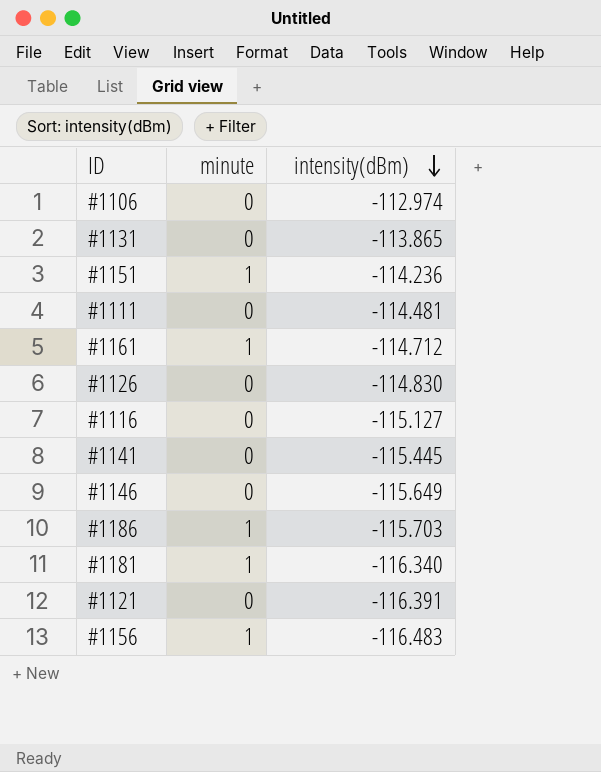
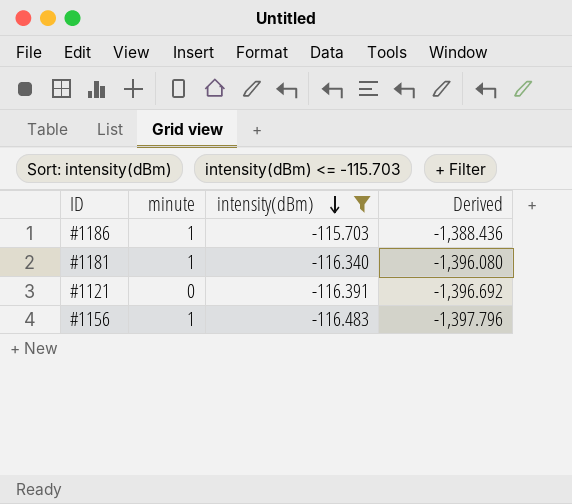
filter: none -> intensity(dBm) <= -115.703
column Derived | formula: none -> [intensity(dBm)] * 12

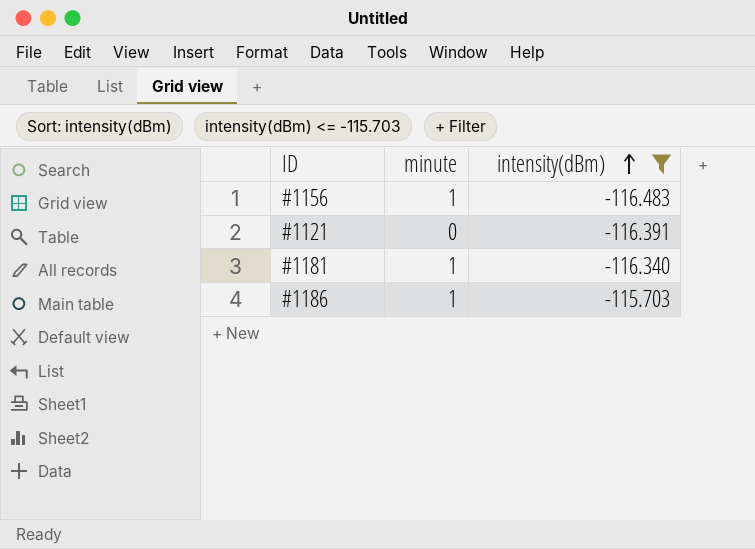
row order: intensity(dBm) descending -> intensity(dBm) ascending
column Derived | formula: [intensity(dBm)] * 12 -> none

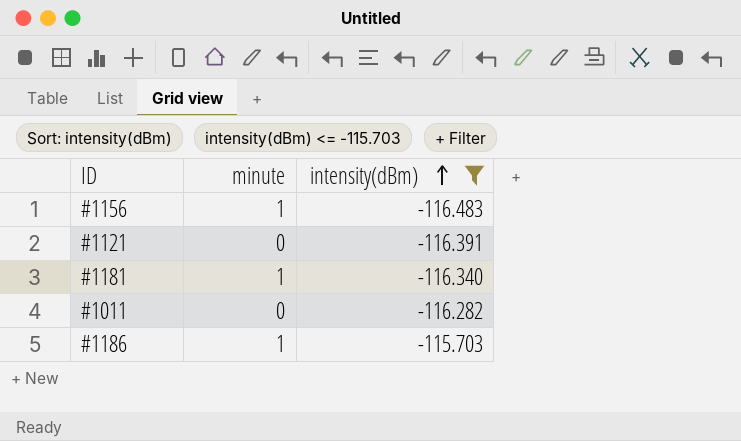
row #1011: none -> 0 | -116.282

